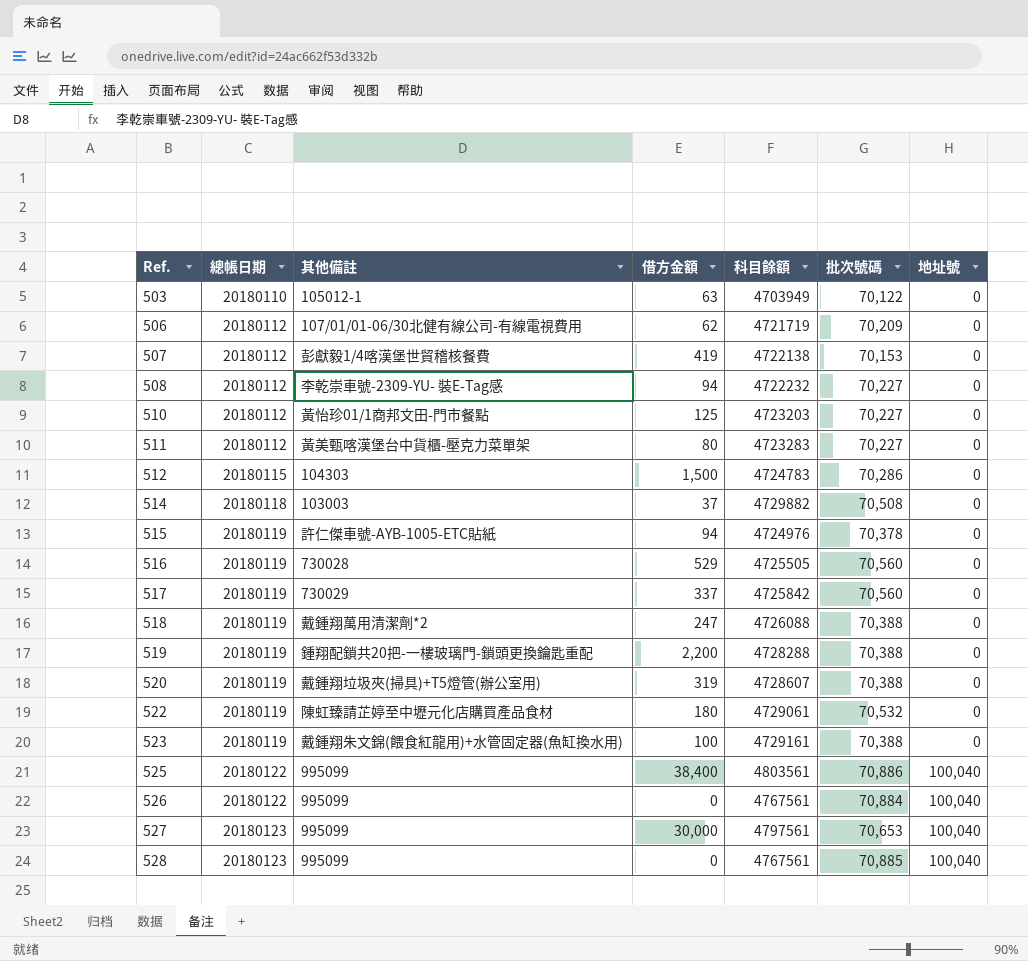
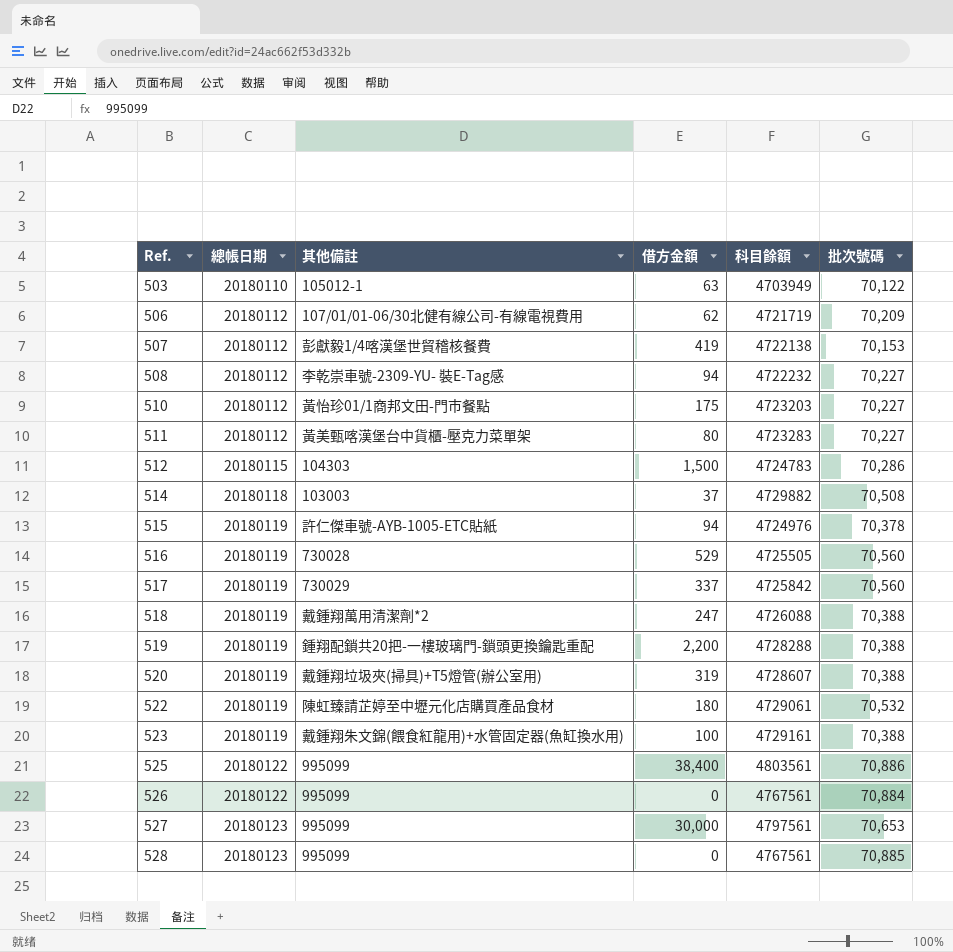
column 地址號 | position: 7 -> none
510 | 借方金額: 125 -> 175

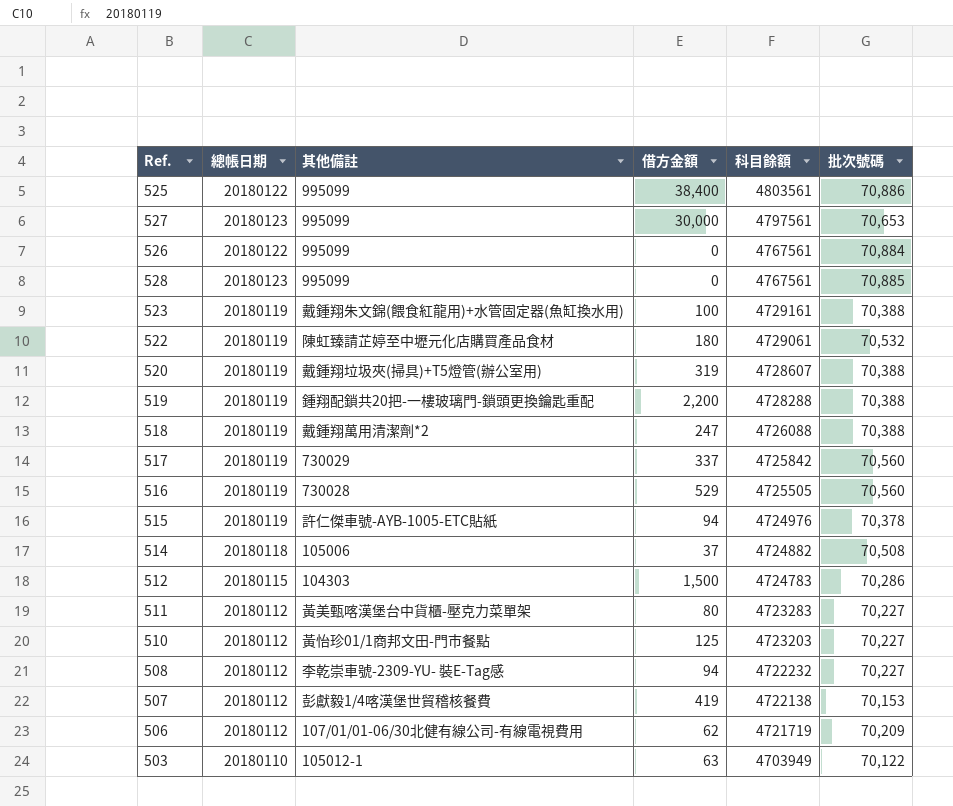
row order: Ref. ascending -> 科目餘額 descending
514 | 其他備註: 103003 -> 105006
514 | 科目餘額: 4729882 -> 4724882
510 | 借方金額: 175 -> 125

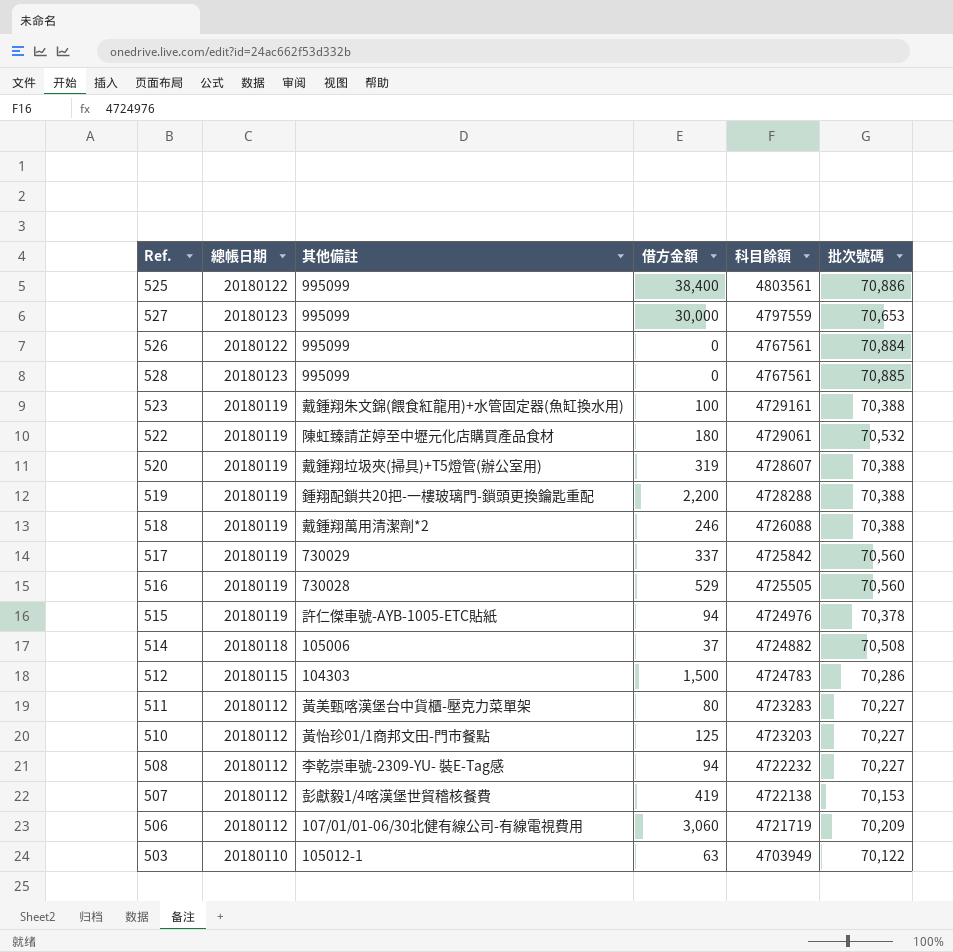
527 | 科目餘額: 4797561 -> 4797559
518 | 借方金額: 247 -> 246
506 | 借方金額: 62 -> 3,060

